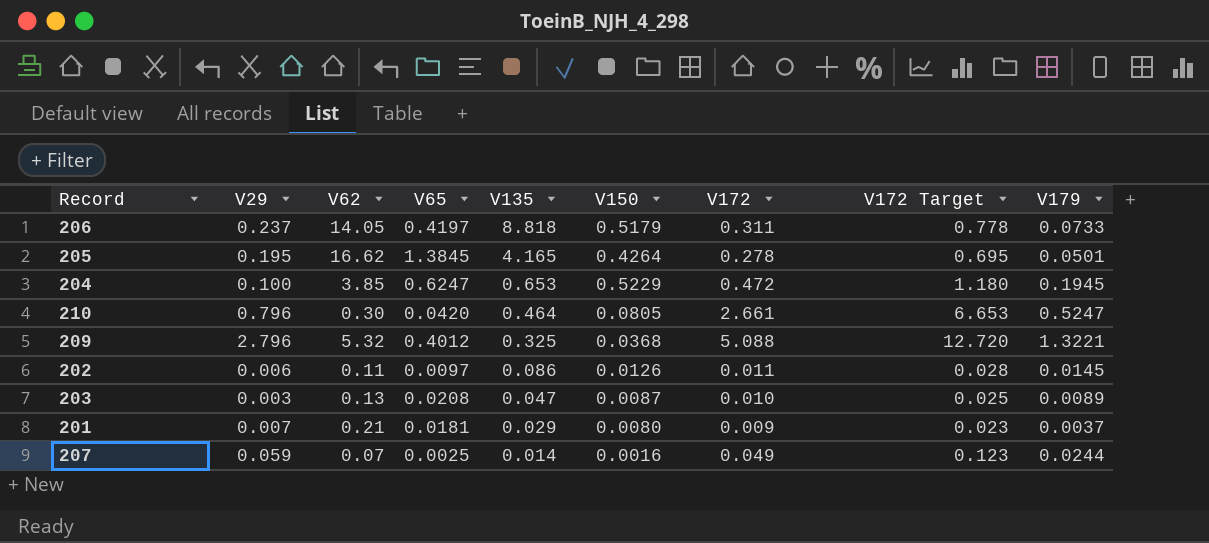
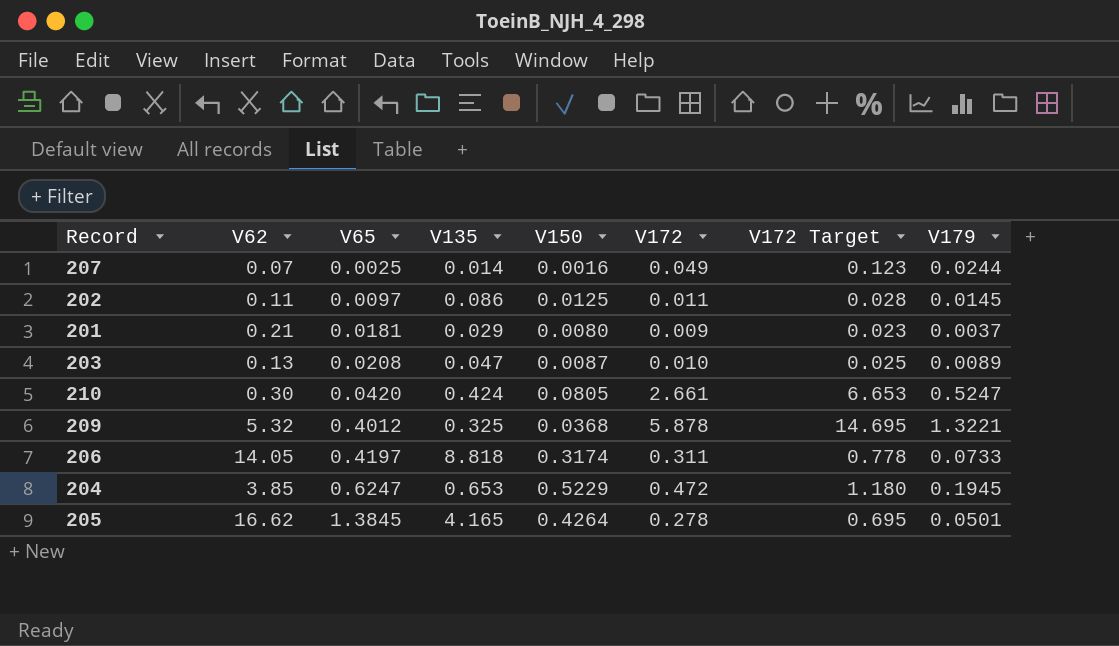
row order: V135 descending -> V65 ascending
column V29 | position: 2 -> none
202 | V150: 0.0126 -> 0.0125
210 | V135: 0.464 -> 0.424
209 | V172: 5.088 -> 5.878
209 | V172 Target: 12.720 -> 14.695
206 | V150: 0.5179 -> 0.3174

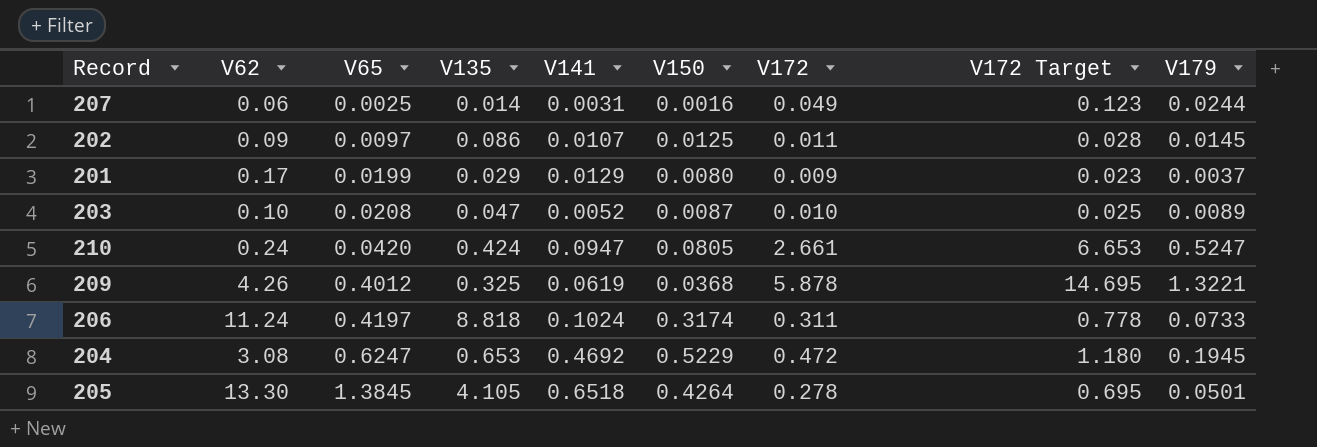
column V141 | position: none -> 5
207 | V62: 0.07 -> 0.06
202 | V62: 0.11 -> 0.09
201 | V62: 0.21 -> 0.17
201 | V65: 0.0181 -> 0.0199
203 | V62: 0.13 -> 0.10
210 | V62: 0.30 -> 0.24
209 | V62: 5.32 -> 4.26
206 | V62: 14.05 -> 11.24
204 | V62: 3.85 -> 3.08
205 | V62: 16.62 -> 13.30
205 | V135: 4.165 -> 4.105

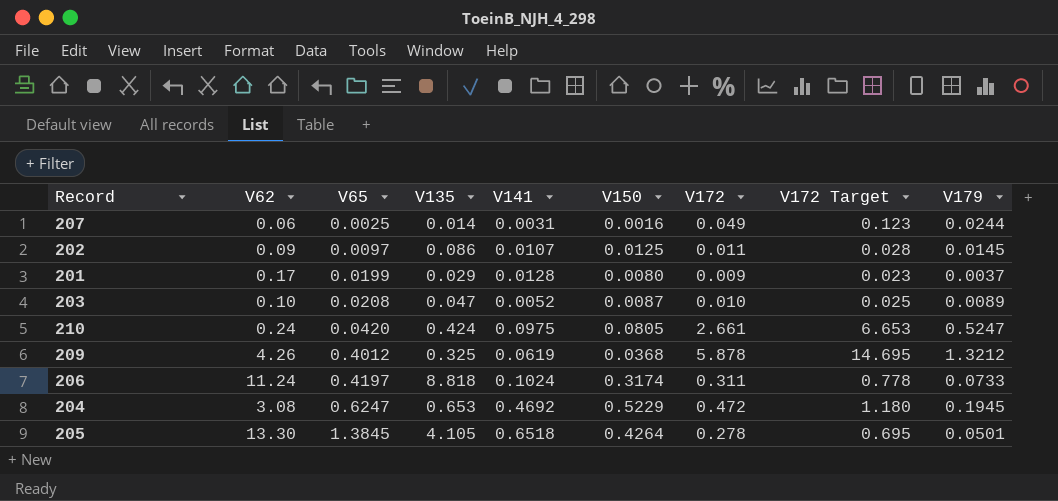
201 | V141: 0.0129 -> 0.0128
210 | V141: 0.0947 -> 0.0975
209 | V179: 1.3221 -> 1.3212

